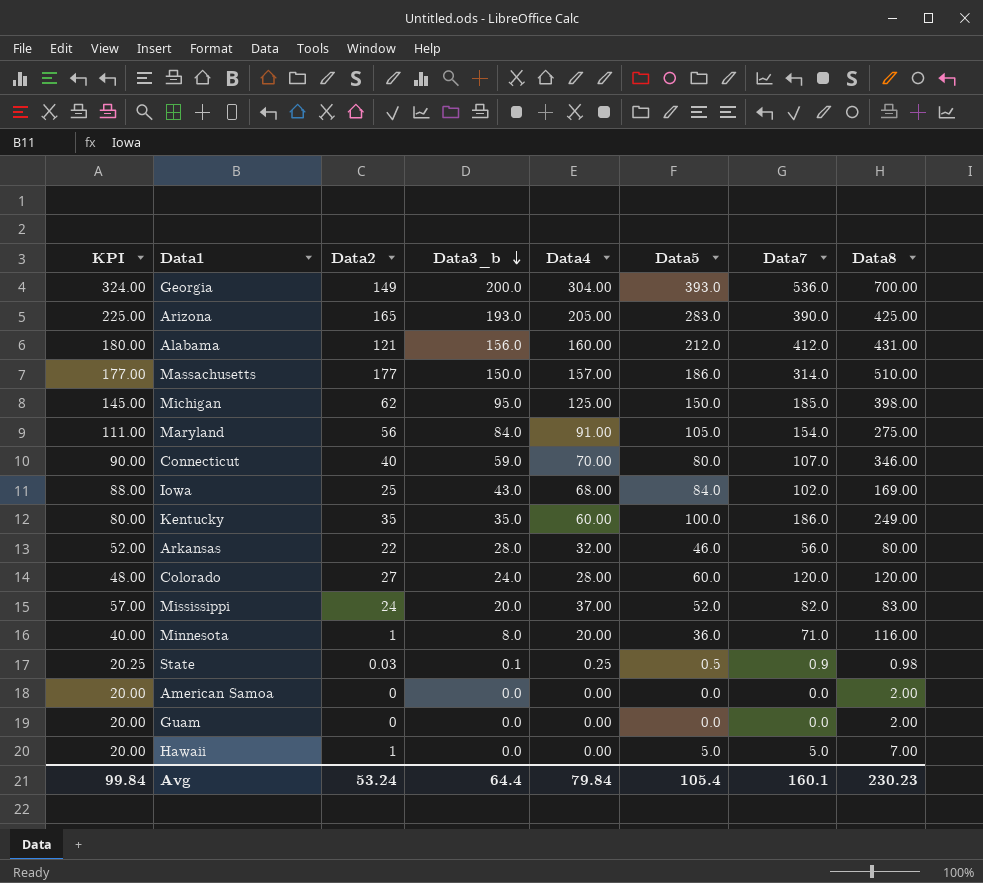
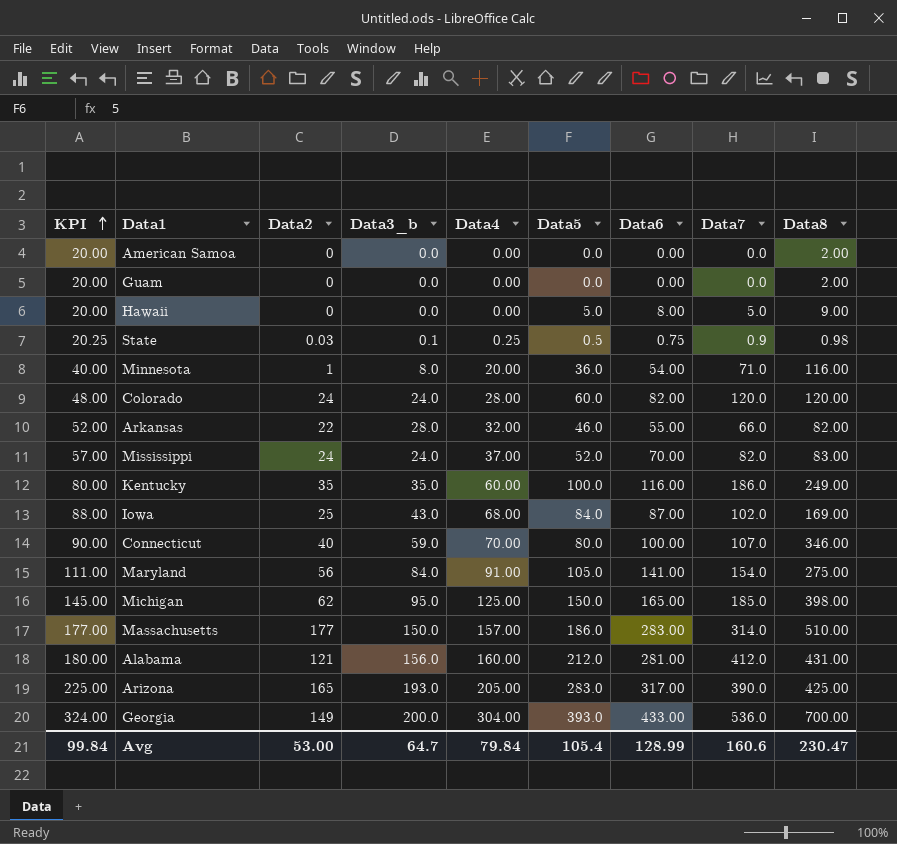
row order: Data3_b descending -> KPI ascending
column Data6 | position: none -> 7
Hawaii | Data2: 1 -> 0
Hawaii | Data8: 7.00 -> 9.00
Colorado | Data2: 27 -> 24
Arkansas | Data7: 56.0 -> 66.0
Arkansas | Data8: 80.00 -> 82.00
Mississippi | Data3_b: 20.0 -> 24.0
Avg | Data2: 53.24 -> 53.00
Avg | Data3_b: 64.4 -> 64.7
Avg | Data7: 160.1 -> 160.6
Avg | Data8: 230.23 -> 230.47

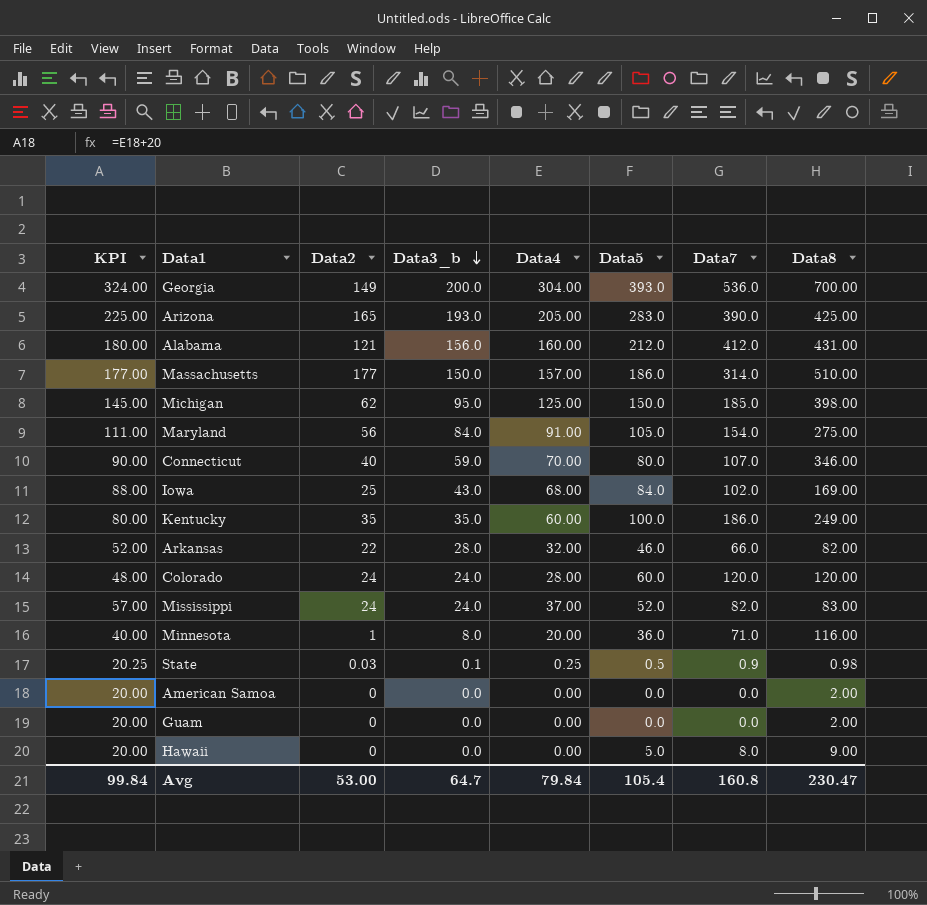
row order: KPI ascending -> Data3_b descending
column Data6 | position: 7 -> none
Hawaii | Data7: 5.0 -> 8.0
Avg | Data7: 160.6 -> 160.8

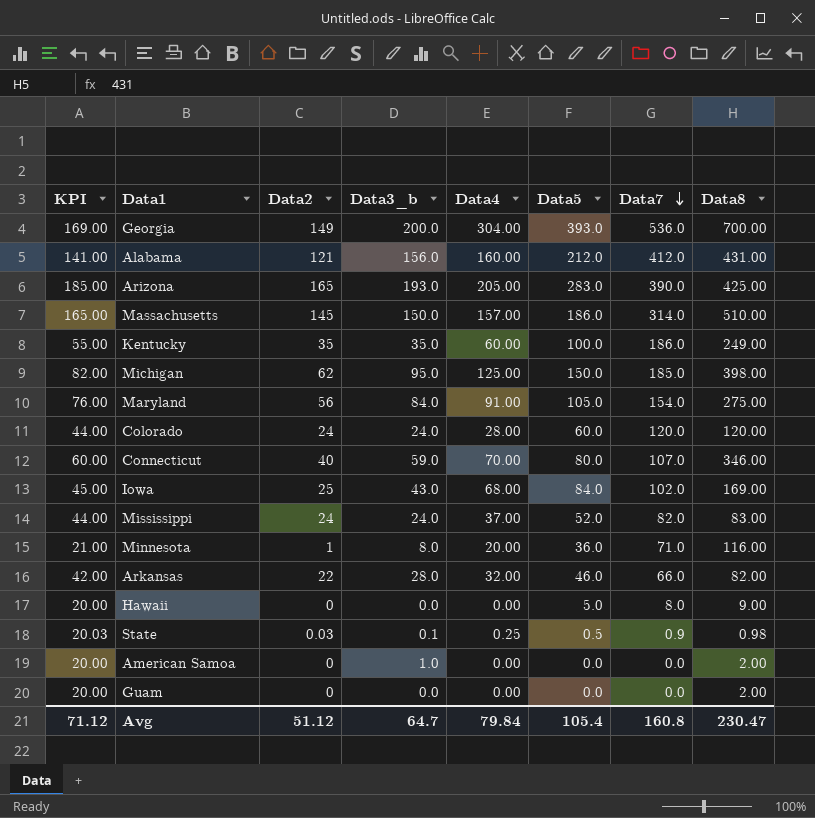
row order: Data3_b descending -> Data7 descending
column KPI | formula: [Data4] + 20 -> [Data2] + 20
Massachusetts | Data2: 177 -> 145
American Samoa | Data3_b: 0.0 -> 1.0
Avg | KPI: 99.84 -> 71.12
Avg | Data2: 53.00 -> 51.12

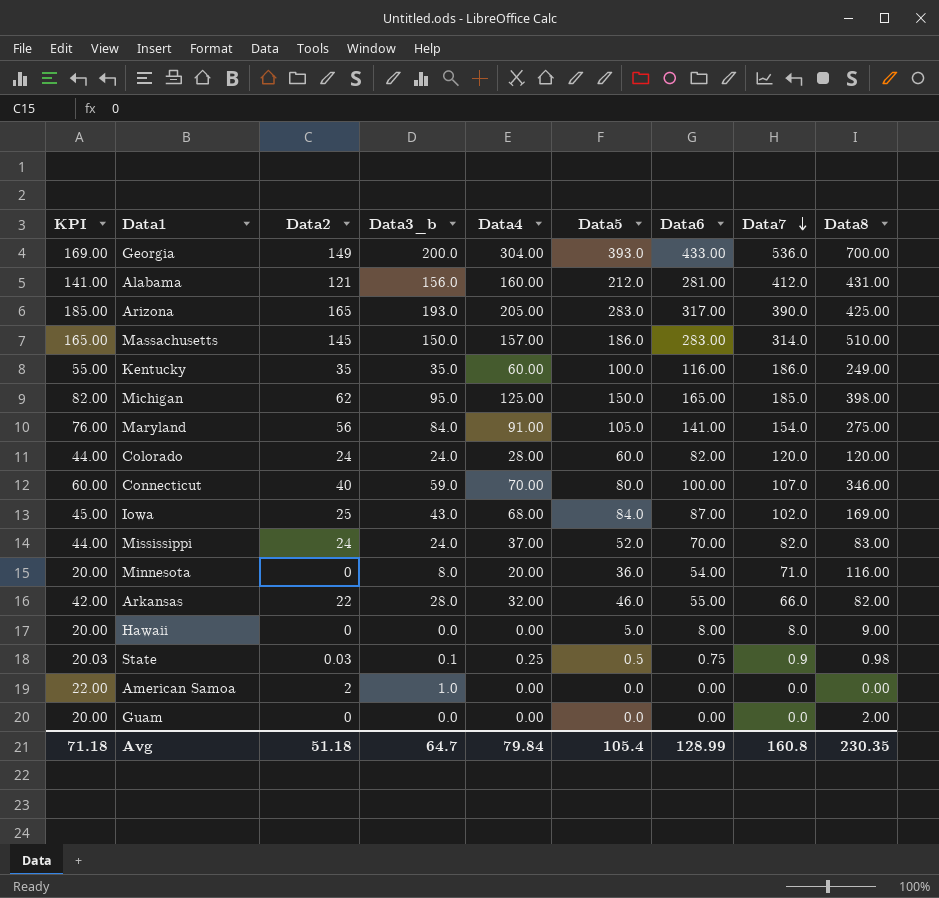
column Data6 | position: none -> 7
Minnesota | KPI: 21.00 -> 20.00
Minnesota | Data2: 1 -> 0
American Samoa | KPI: 20.00 -> 22.00
American Samoa | Data2: 0 -> 2
American Samoa | Data8: 2.00 -> 0.00
Avg | KPI: 71.12 -> 71.18
Avg | Data2: 51.12 -> 51.18
Avg | Data8: 230.47 -> 230.35

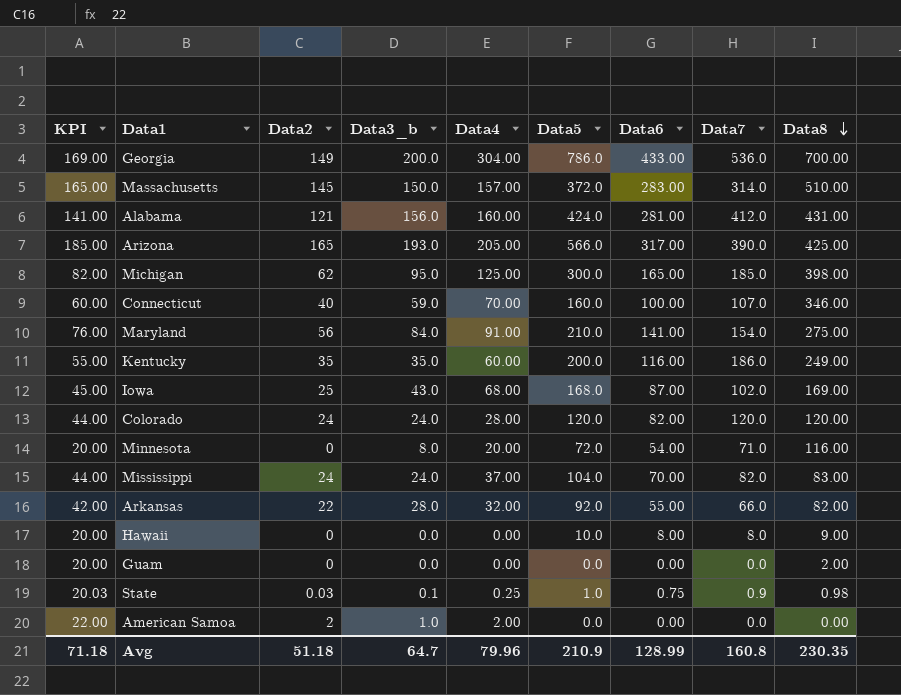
row order: Data7 descending -> Data8 descending
Georgia | Data5: 393.0 -> 786.0
Massachusetts | Data5: 186.0 -> 372.0
Alabama | Data5: 212.0 -> 424.0
Arizona | Data5: 283.0 -> 566.0
Michigan | Data5: 150.0 -> 300.0
Connecticut | Data5: 80.0 -> 160.0
Maryland | Data5: 105.0 -> 210.0
Kentucky | Data5: 100.0 -> 200.0
Iowa | Data5: 84.0 -> 168.0
Colorado | Data5: 60.0 -> 120.0
Minnesota | Data5: 36.0 -> 72.0
Mississippi | Data5: 52.0 -> 104.0
Arkansas | Data5: 46.0 -> 92.0
Hawaii | Data5: 5.0 -> 10.0
State | Data5: 0.5 -> 1.0
American Samoa | Data4: 0.00 -> 2.00
Avg | Data4: 79.84 -> 79.96
Avg | Data5: 105.4 -> 210.9

